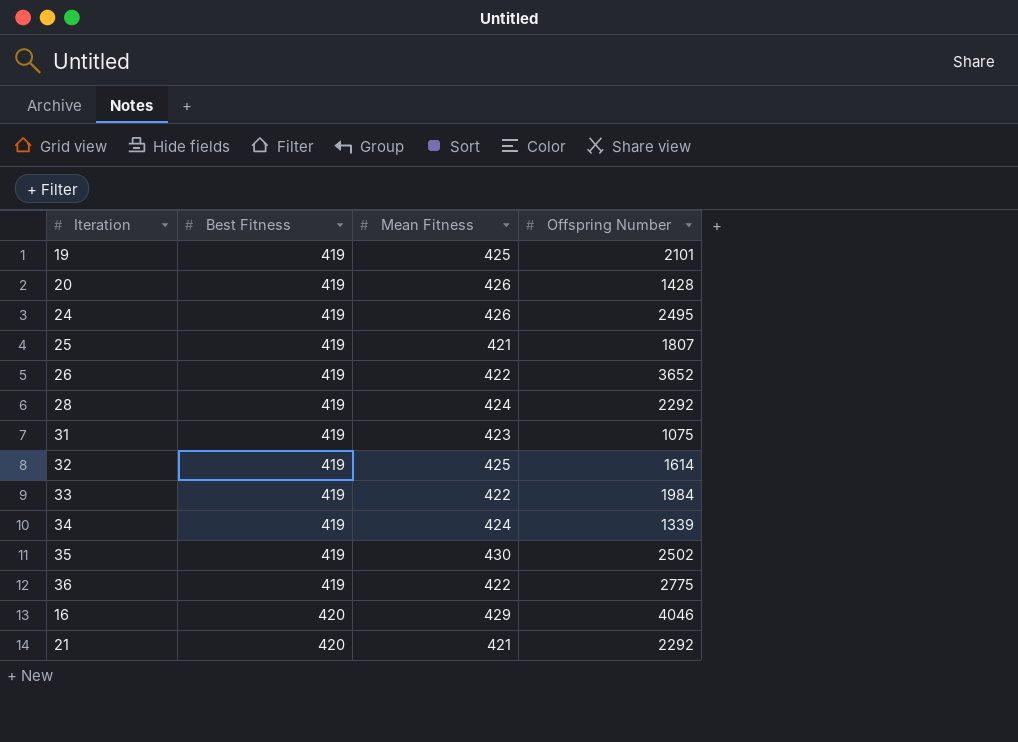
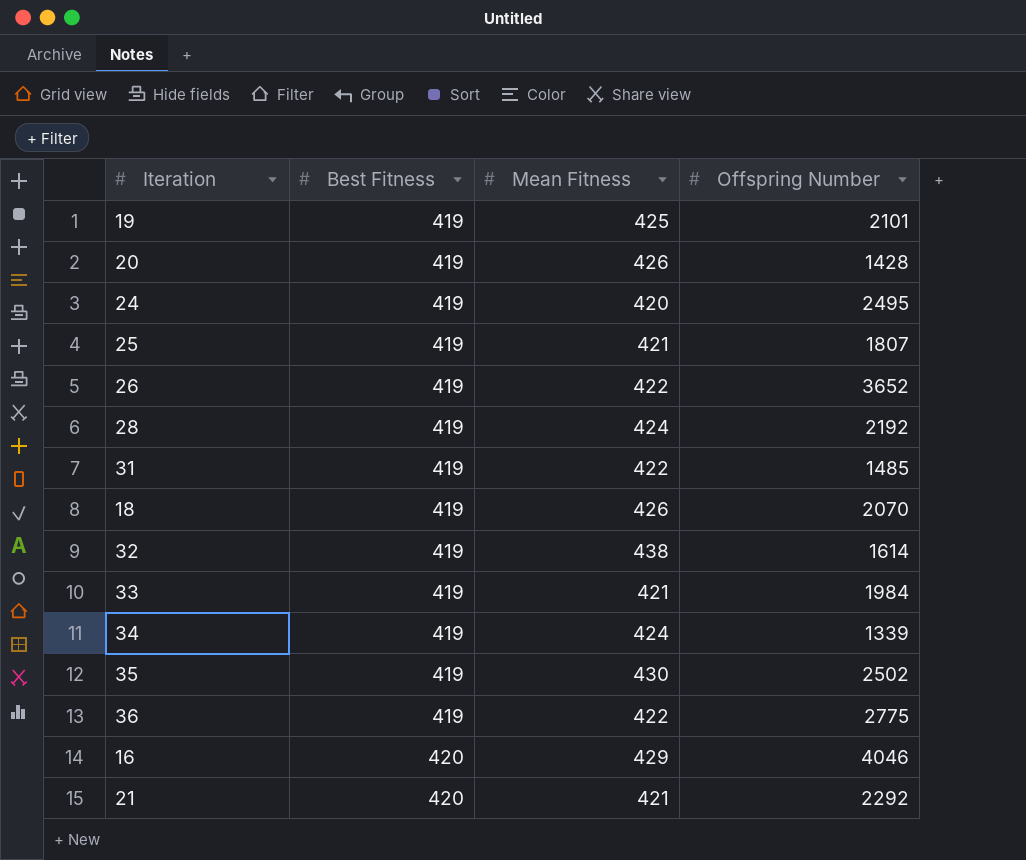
24 | Mean Fitness: 426 -> 420
28 | Offspring Number: 2292 -> 2192
31 | Mean Fitness: 423 -> 422
31 | Offspring Number: 1075 -> 1485
row 18: none -> 419 | 426 | 2070
32 | Mean Fitness: 425 -> 438
33 | Mean Fitness: 422 -> 421

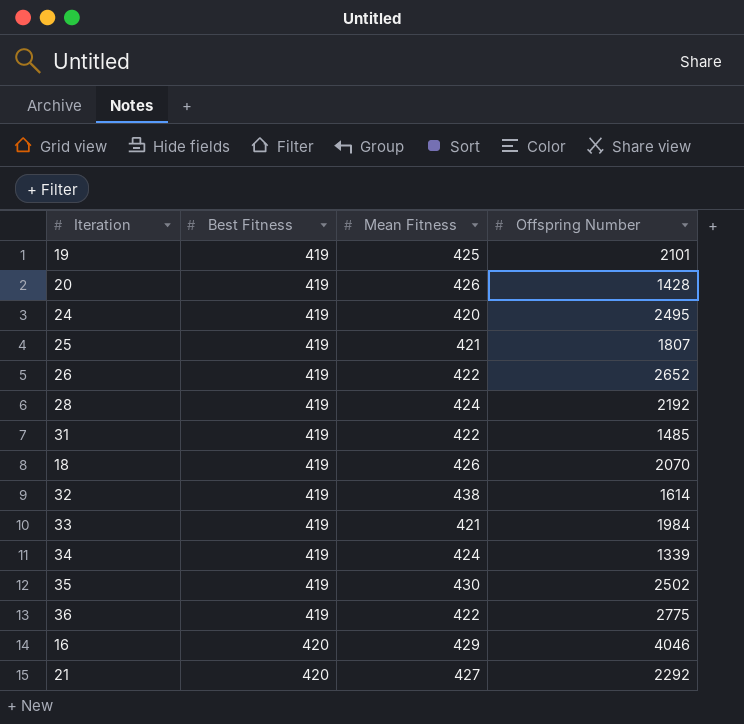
26 | Offspring Number: 3652 -> 2652
21 | Mean Fitness: 421 -> 427

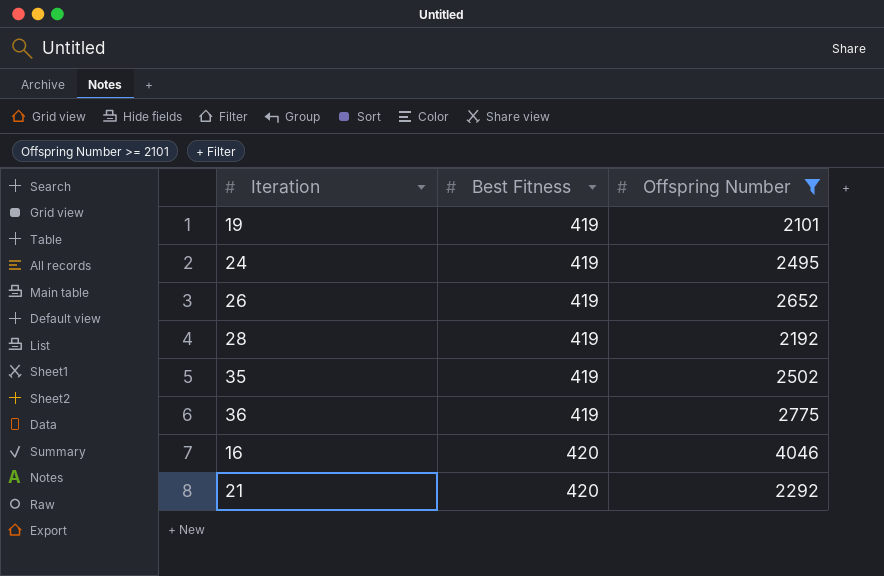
filter: none -> Offspring Number >= 2101
column Mean Fitness | position: 3 -> none

